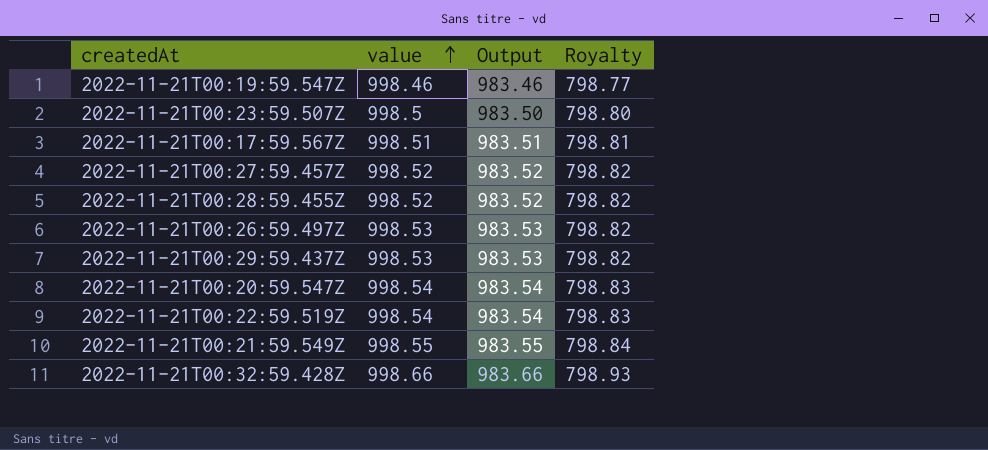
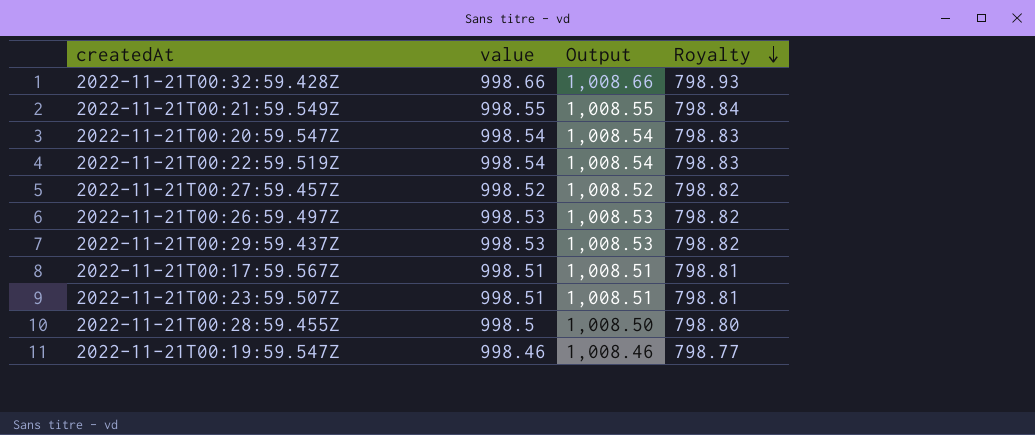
row order: value ascending -> Royalty descending
column Output | formula: [value] - 15 -> [value] + 10
2022-11-21T00:23:59.507Z | value: 998.5 -> 998.51
2022-11-21T00:23:59.507Z | Royalty: 798.80 -> 798.81
2022-11-21T00:28:59.455Z | value: 998.52 -> 998.5
2022-11-21T00:28:59.455Z | Royalty: 798.82 -> 798.80

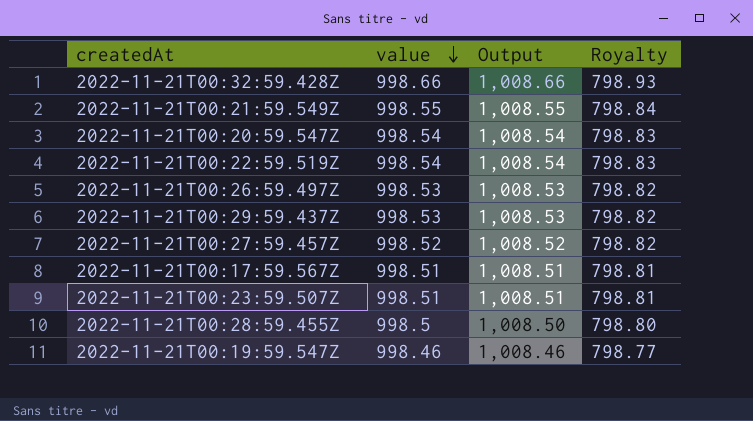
row order: Royalty descending -> value descending

